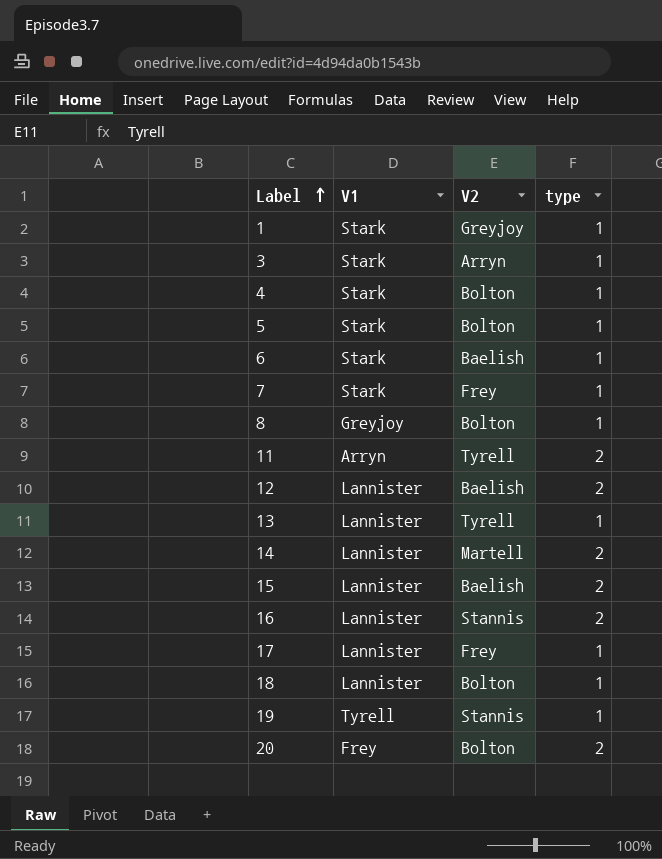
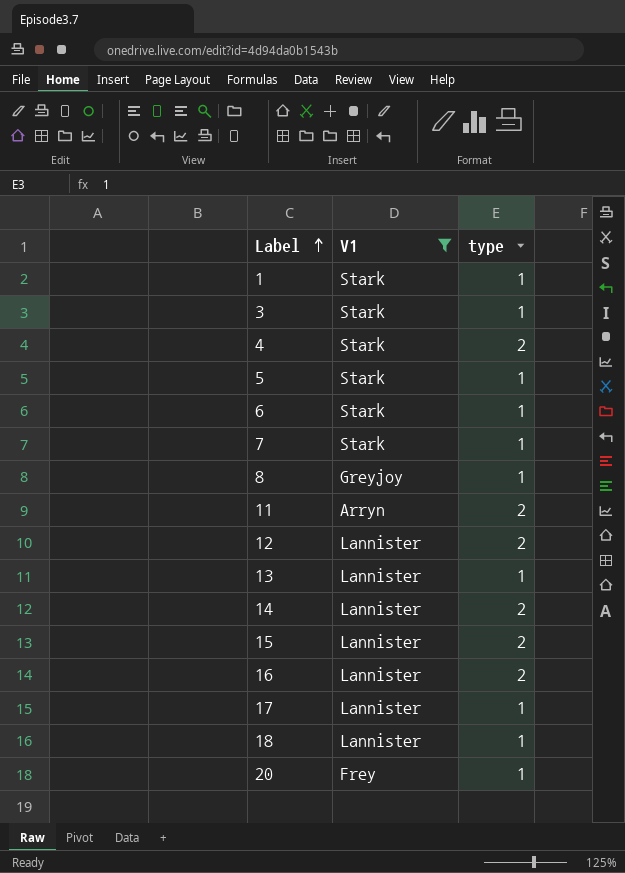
filter: none -> V1 != Tyrell
column V2 | position: 3 -> none
4 | type: 1 -> 2
20 | type: 2 -> 1

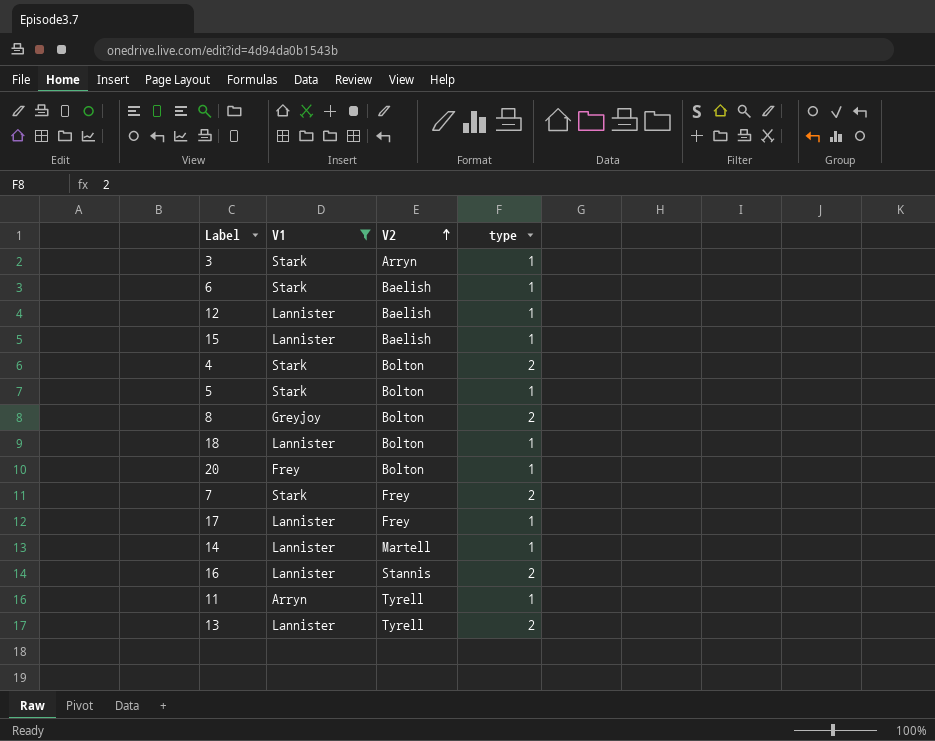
row order: Label ascending -> V2 ascending
column V2 | position: none -> 3
row 1: Stark | 1 -> none
12 | type: 2 -> 1
15 | type: 2 -> 1
8 | type: 1 -> 2
7 | type: 1 -> 2
14 | type: 2 -> 1
11 | type: 2 -> 1
13 | type: 1 -> 2

